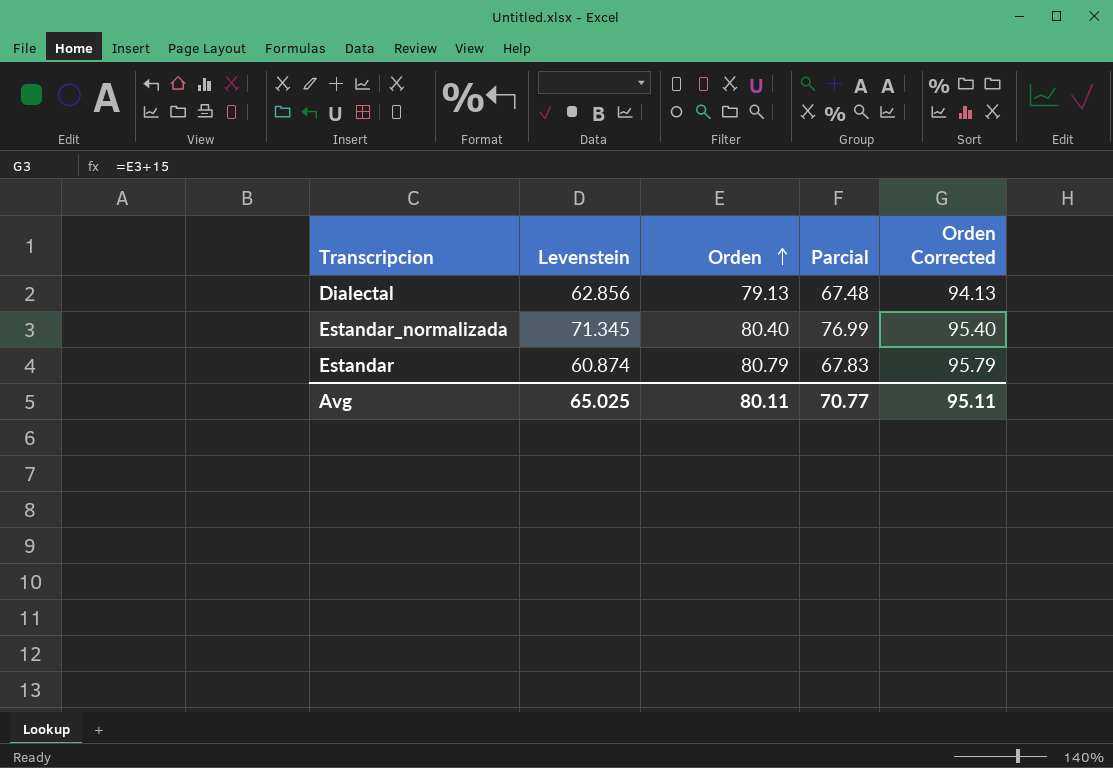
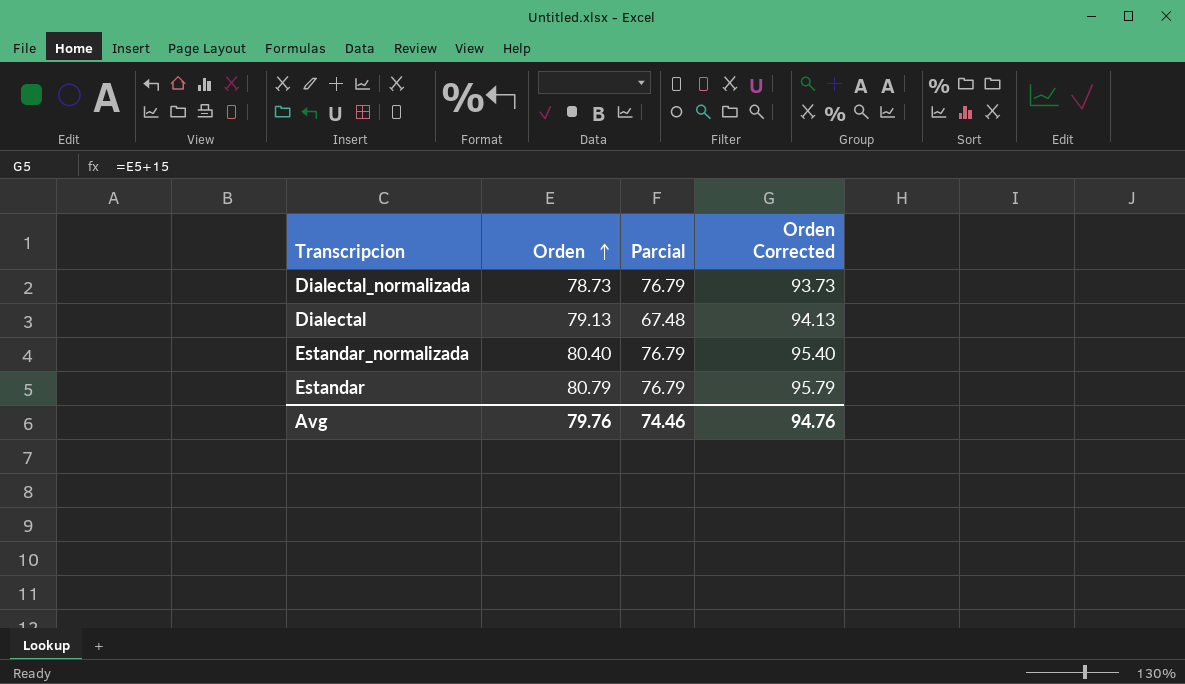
column Levenstein | position: 2 -> none
row Dialectal_normalizada: none -> 78.73 | 76.79 | 93.73
Estandar_normalizada | Parcial: 76.99 -> 76.79
Estandar | Parcial: 67.83 -> 76.79
Avg | Orden: 80.11 -> 79.76
Avg | Parcial: 70.77 -> 74.46
Avg | Orden Corrected: 95.11 -> 94.76

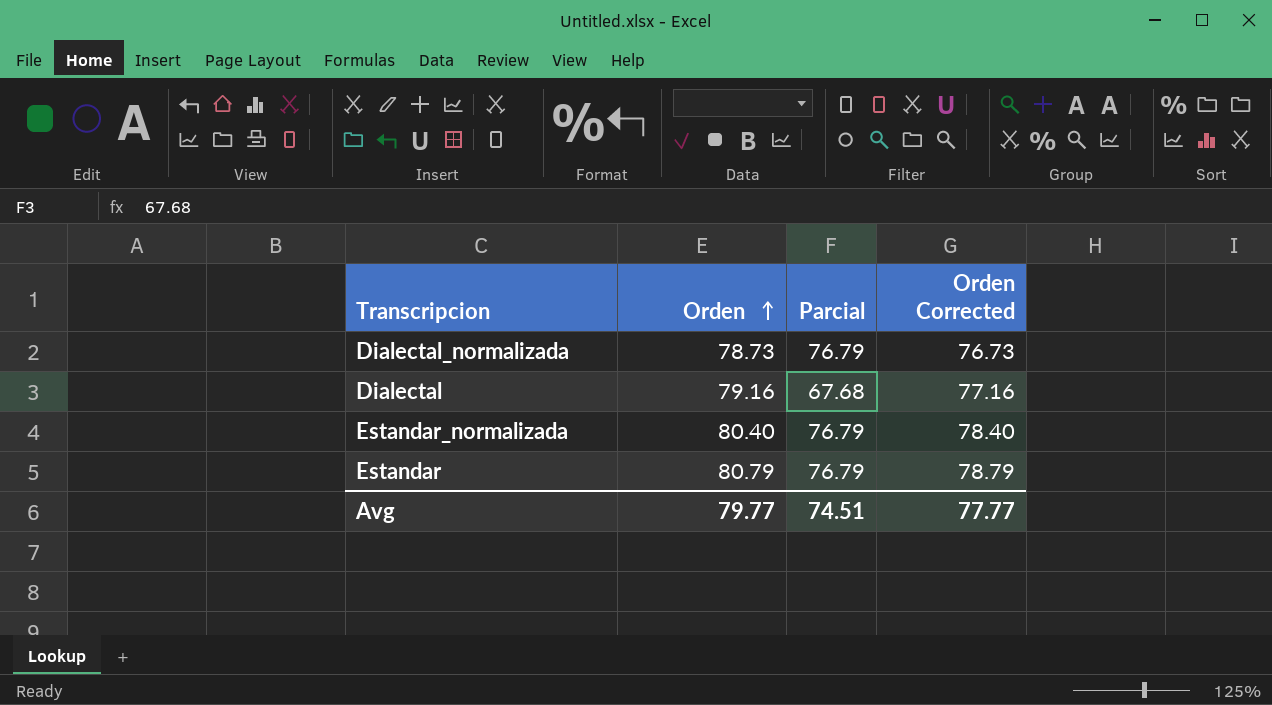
column Orden Corrected | formula: [Orden] + 15 -> [Orden] - 2
Dialectal | Orden: 79.13 -> 79.16
Dialectal | Parcial: 67.48 -> 67.68
Avg | Orden: 79.76 -> 79.77
Avg | Parcial: 74.46 -> 74.51
Avg | Orden Corrected: 94.76 -> 77.77

